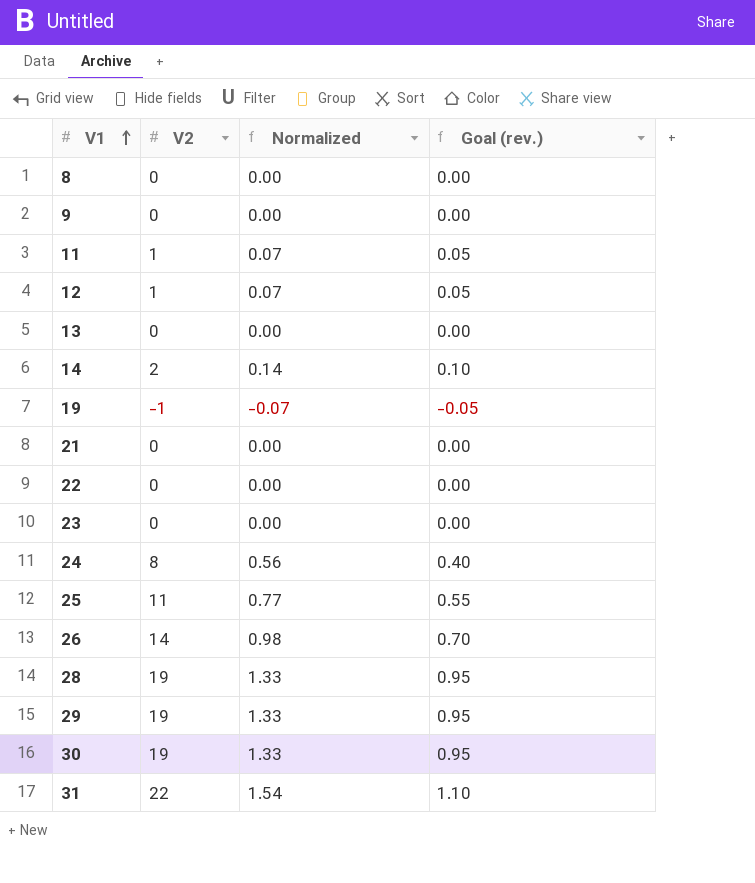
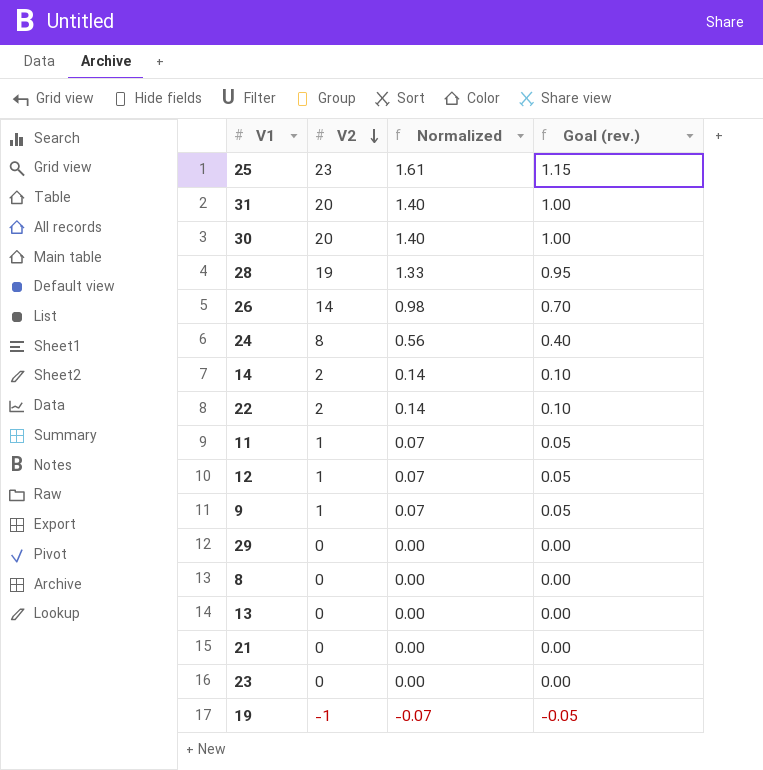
row order: V1 ascending -> V2 descending
25 | V2: 11 -> 23
25 | Normalized: 0.77 -> 1.61
25 | Goal (rev.): 0.55 -> 1.15
31 | V2: 22 -> 20
31 | Normalized: 1.54 -> 1.40
31 | Goal (rev.): 1.10 -> 1.00
30 | V2: 19 -> 20
30 | Normalized: 1.33 -> 1.40
30 | Goal (rev.): 0.95 -> 1.00
22 | V2: 0 -> 2
22 | Normalized: 0.00 -> 0.14
22 | Goal (rev.): 0.00 -> 0.10
9 | V2: 0 -> 1
9 | Normalized: 0.00 -> 0.07
9 | Goal (rev.): 0.00 -> 0.05
29 | V2: 19 -> 0
29 | Normalized: 1.33 -> 0.00
29 | Goal (rev.): 0.95 -> 0.00

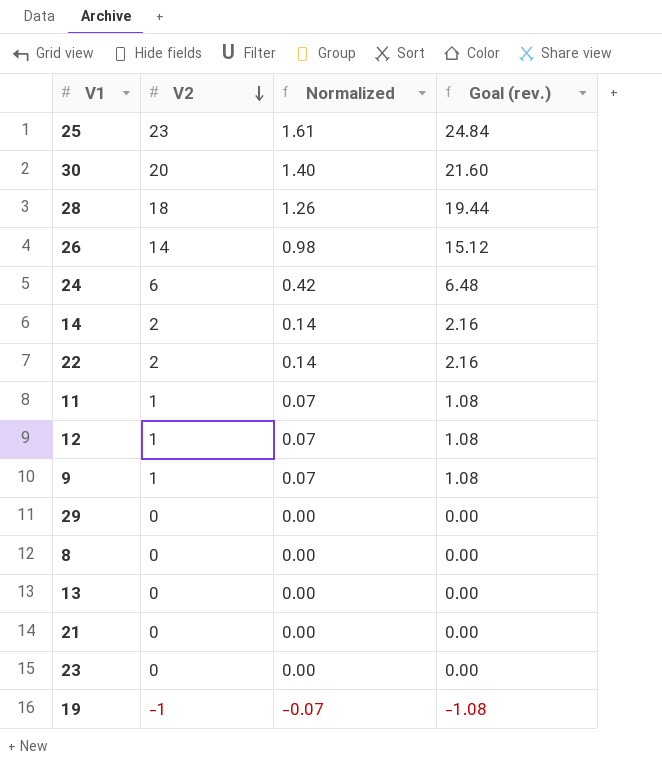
column Goal (rev.) | formula: [V2] * 0.05 -> [V2] * 1.08
row 31: 20 | 1.40 | 1.00 -> none
28 | V2: 19 -> 18
28 | Normalized: 1.33 -> 1.26
24 | V2: 8 -> 6
24 | Normalized: 0.56 -> 0.42

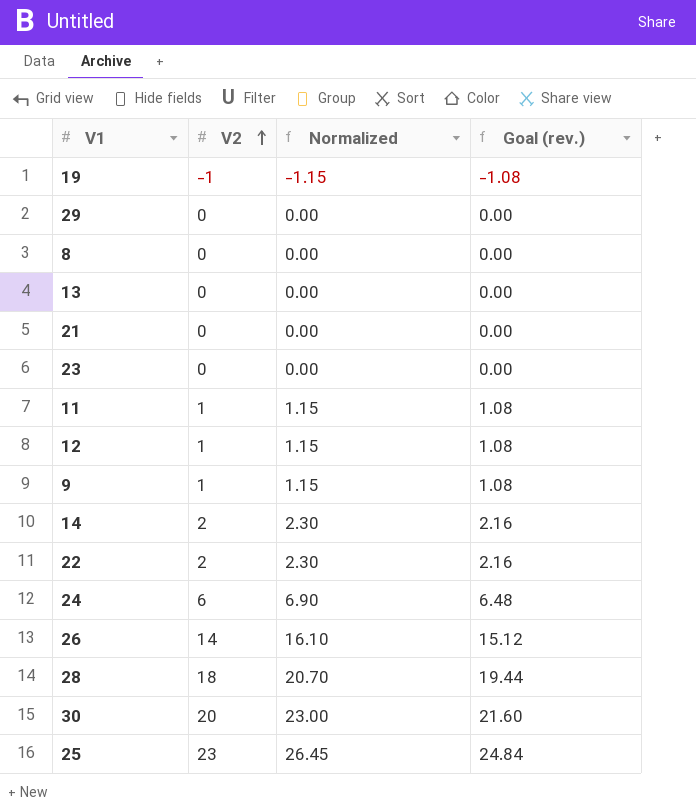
row order: V2 descending -> V2 ascending
column Normalized | formula: [V2] * 0.07 -> [V2] * 1.15

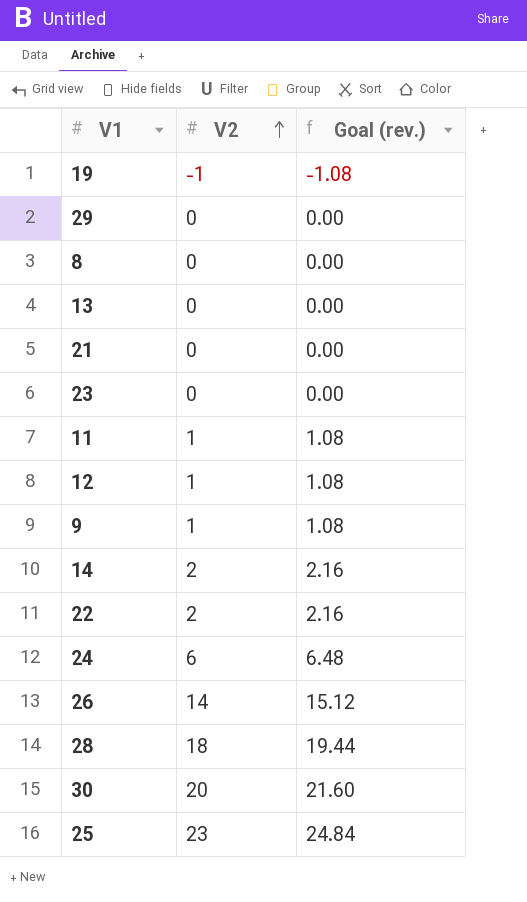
column Normalized | formula: [V2] * 1.15 -> none

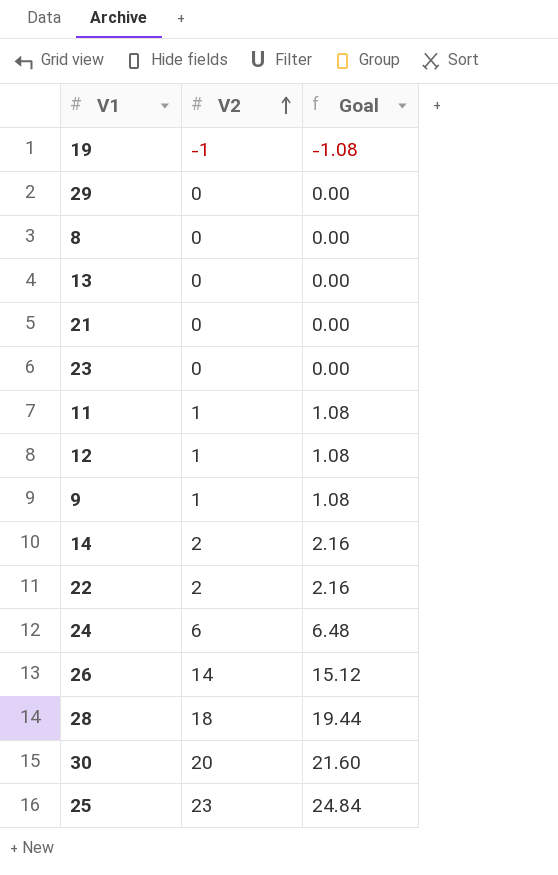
column name: Goal (rev.) -> Goal

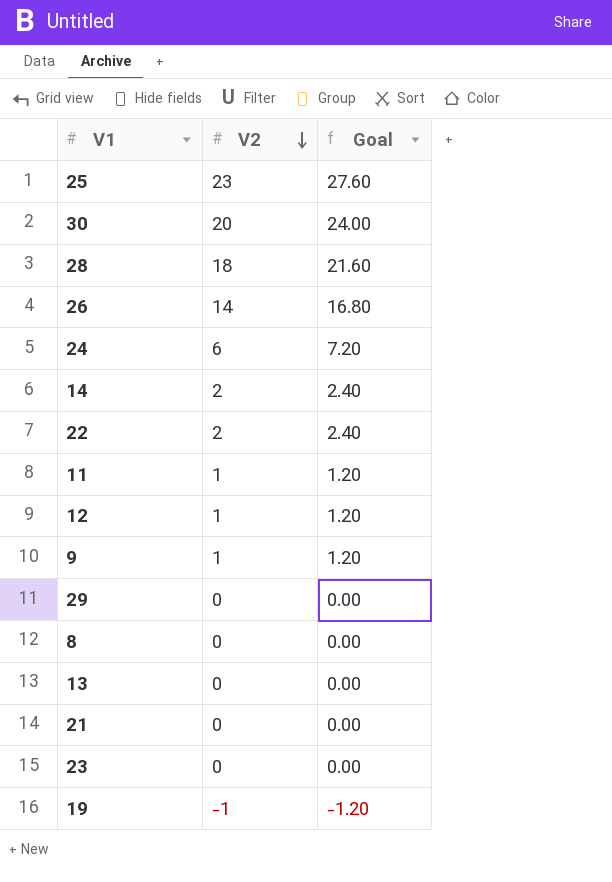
row order: V2 ascending -> V2 descending
column Goal | formula: [V2] * 1.08 -> [V2] * 1.2

